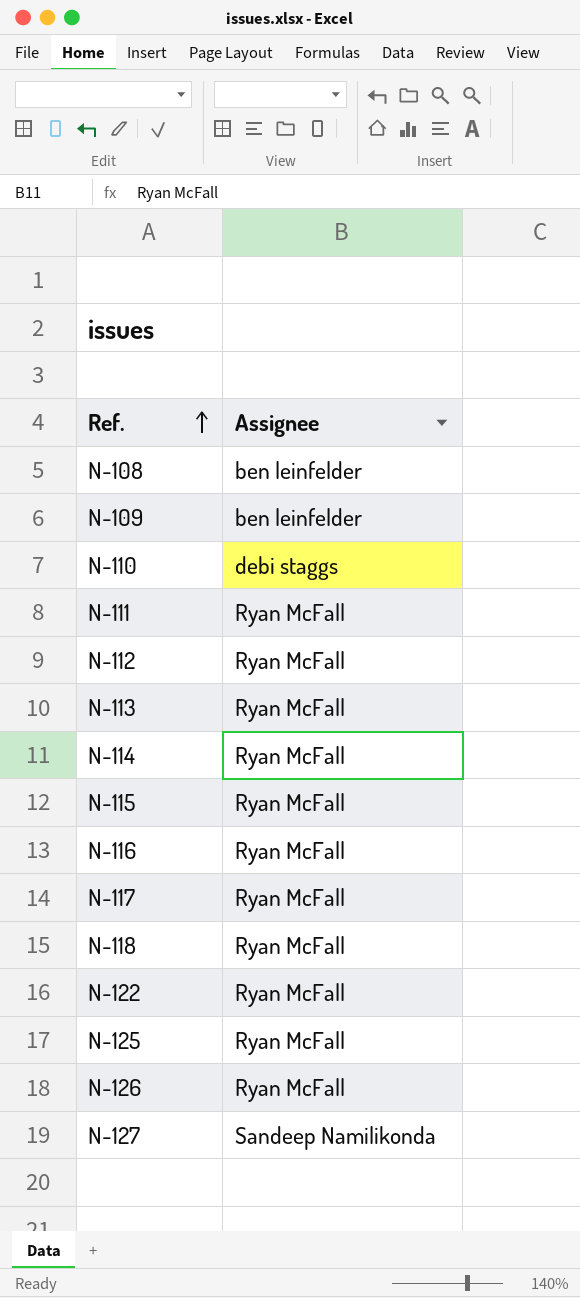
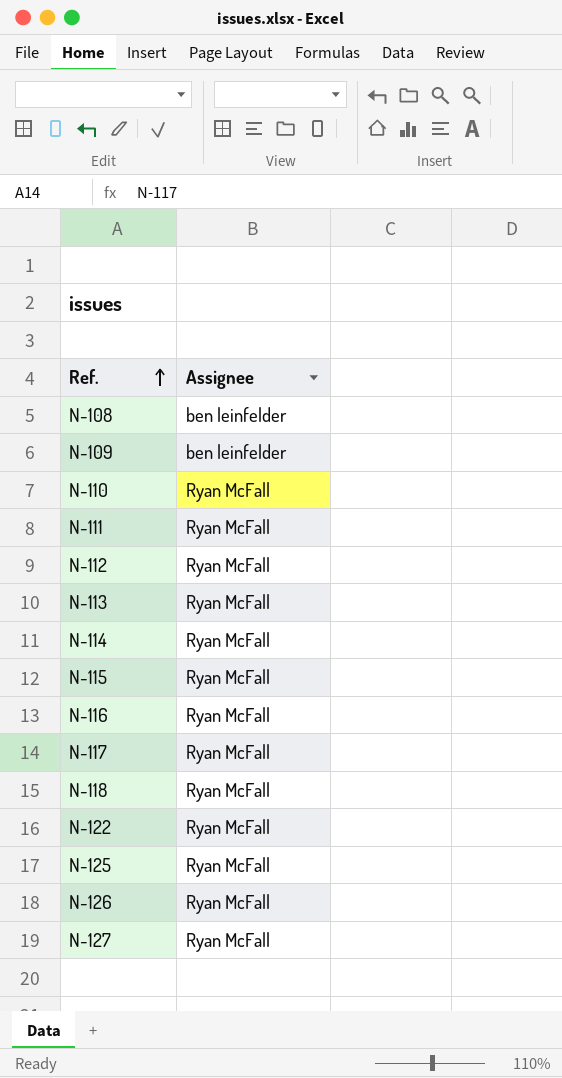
N-110 | Assignee: debi staggs -> Ryan McFall
N-127 | Assignee: Sandeep Namilikonda -> Ryan McFall

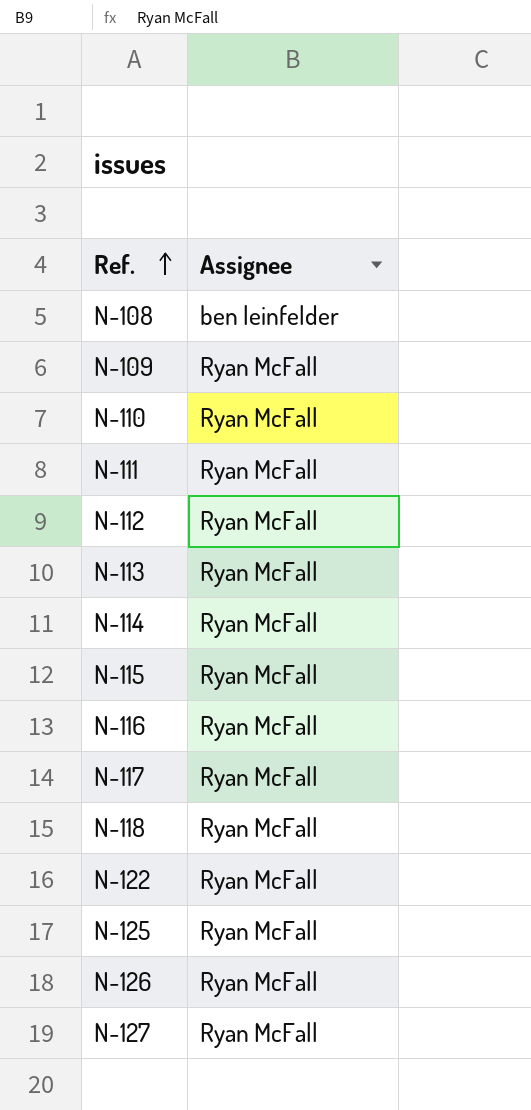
N-109 | Assignee: ben leinfelder -> Ryan McFall

